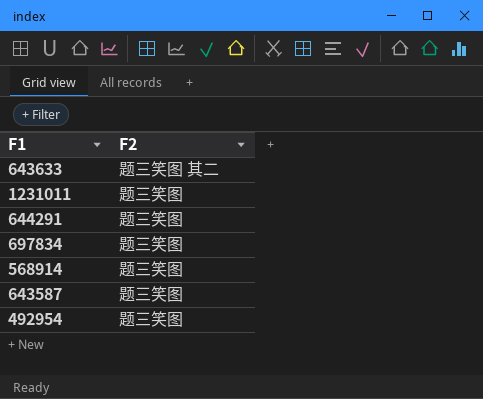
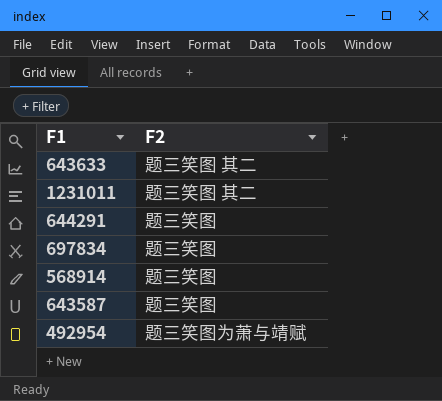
1231011 | F2: 题三笑图 -> 题三笑图 其二
492954 | F2: 题三笑图 -> 题三笑图为萧与靖赋

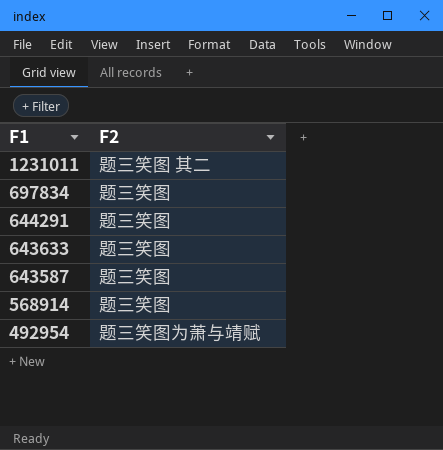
row order: none -> F1 descending
643633 | F2: 题三笑图 其二 -> 题三笑图

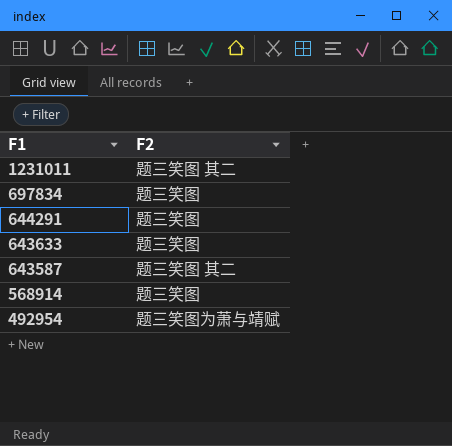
643587 | F2: 题三笑图 -> 题三笑图 其二

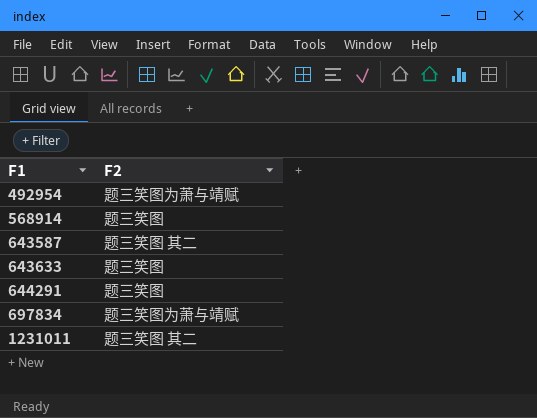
row order: F1 descending -> F1 ascending
697834 | F2: 题三笑图 -> 题三笑图为萧与靖赋

